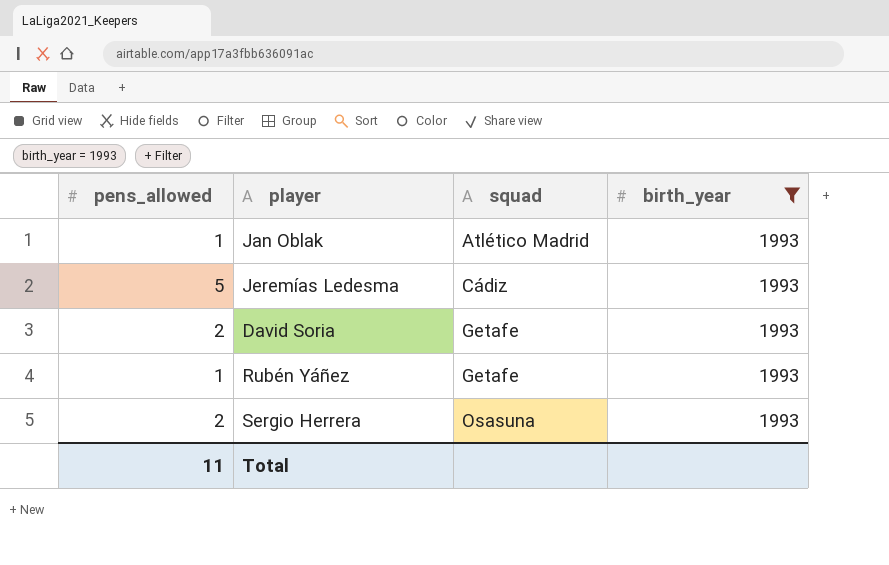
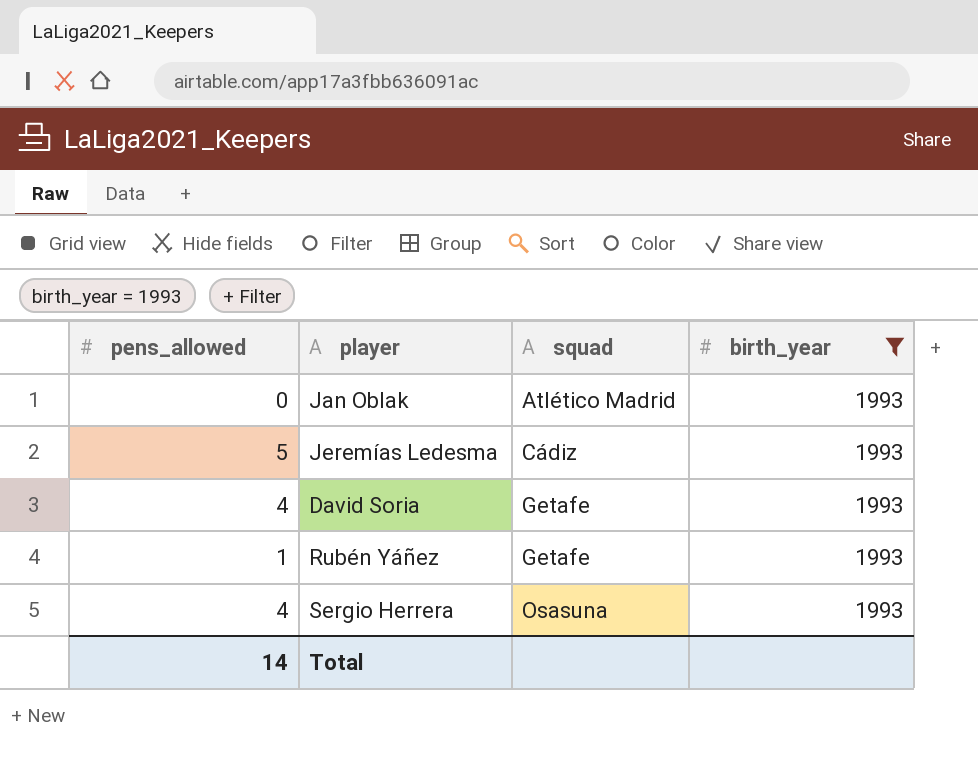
Jan Oblak | pens_allowed: 1 -> 0
David Soria | pens_allowed: 2 -> 4
Sergio Herrera | pens_allowed: 2 -> 4
Total | pens_allowed: 11 -> 14

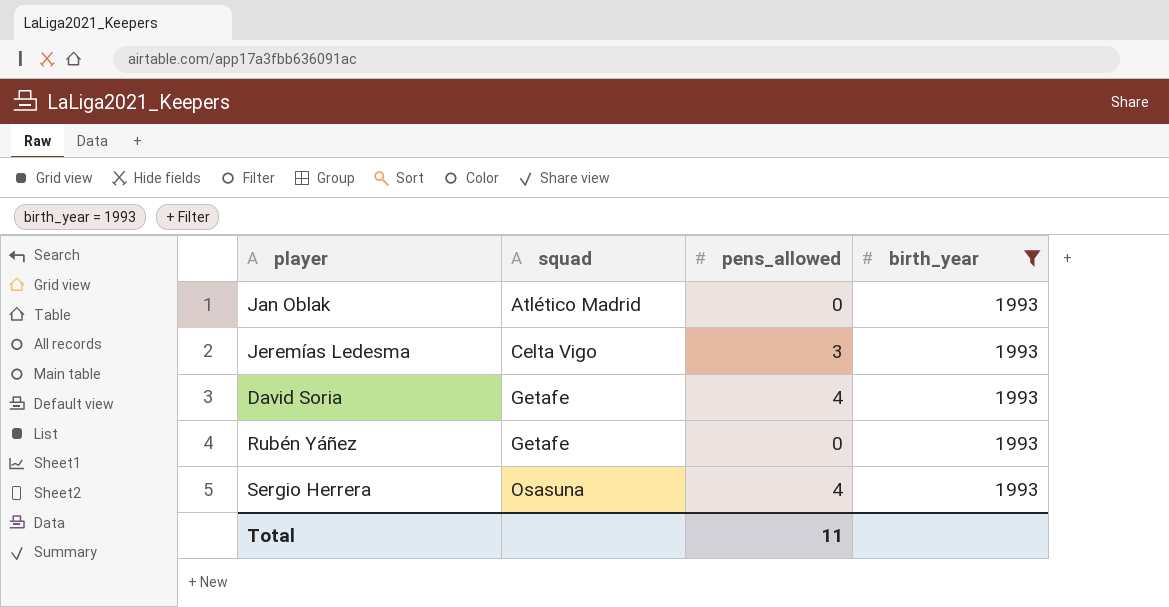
column pens_allowed | position: 1 -> 3
Jeremías Ledesma | squad: Cádiz -> Celta Vigo
Jeremías Ledesma | pens_allowed: 5 -> 3
Rubén Yáñez | pens_allowed: 1 -> 0
Total | pens_allowed: 14 -> 11

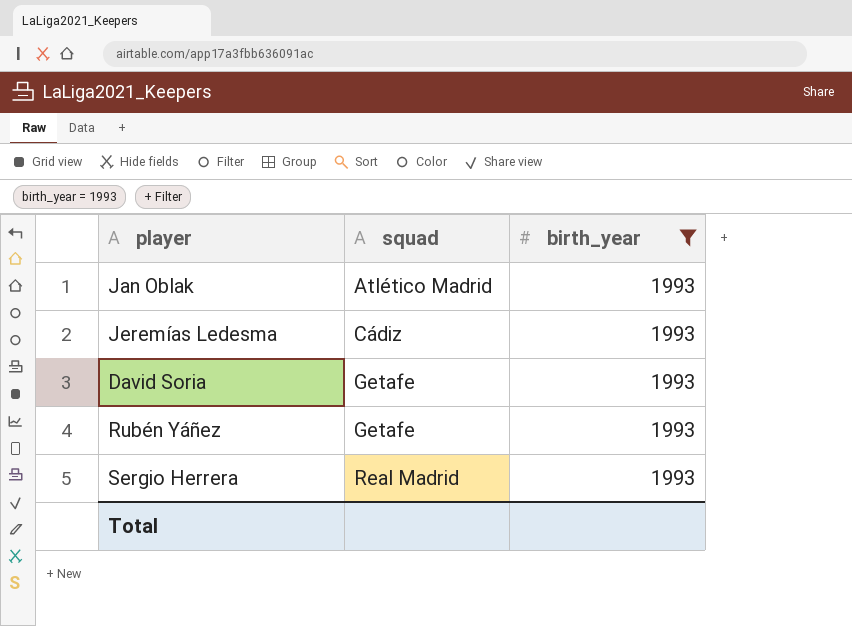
column pens_allowed | position: 3 -> none
Jeremías Ledesma | squad: Celta Vigo -> Cádiz
Sergio Herrera | squad: Osasuna -> Real Madrid

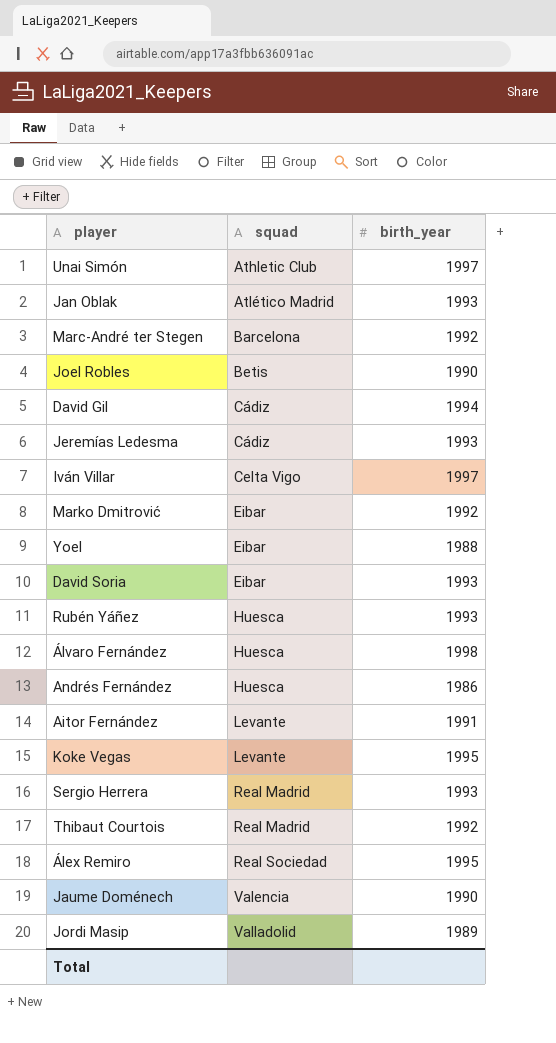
filter: birth_year = 1993 -> none
David Soria | squad: Getafe -> Eibar
Rubén Yáñez | squad: Getafe -> Huesca

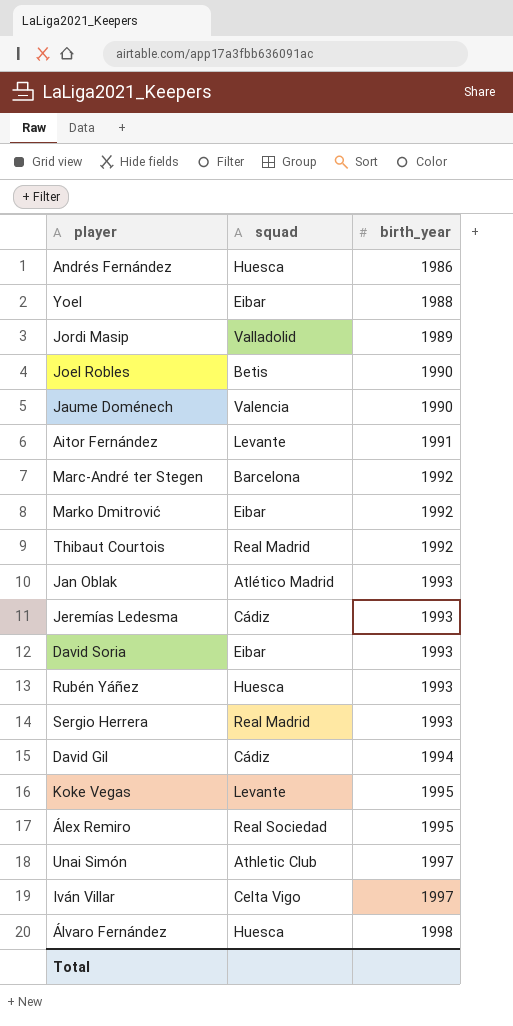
row order: squad ascending -> birth_year ascending

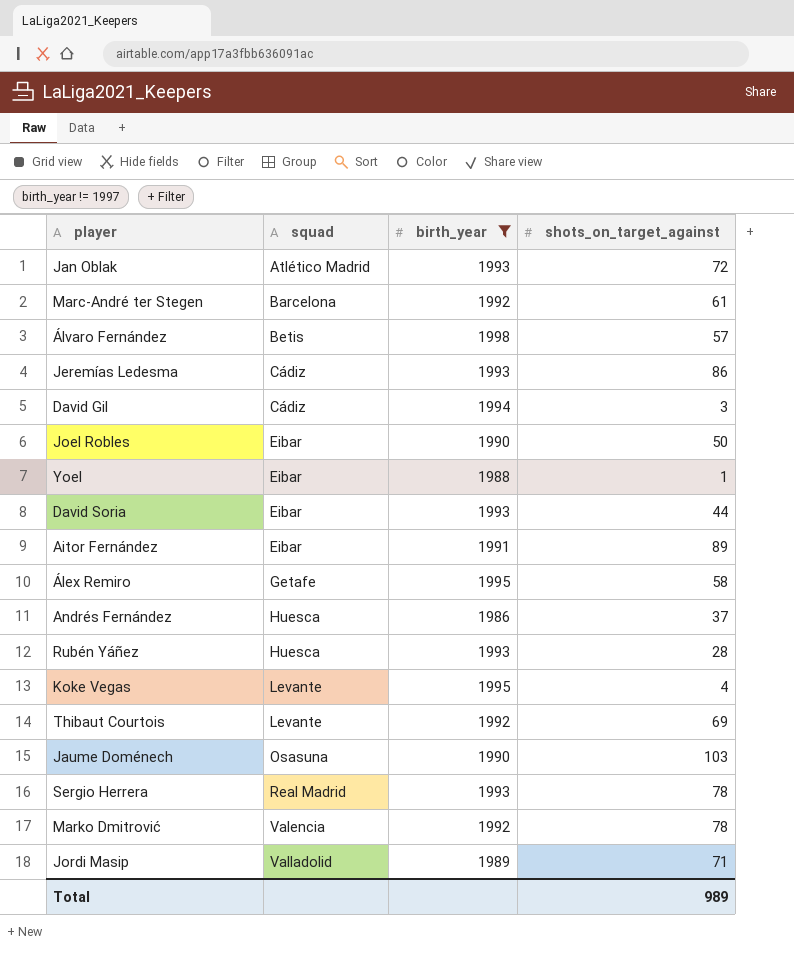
filter: none -> birth_year != 1997
row order: birth_year ascending -> squad ascending
column shots_on_target_against | position: none -> 4
Álvaro Fernández | squad: Huesca -> Betis
Joel Robles | squad: Betis -> Eibar
Aitor Fernández | squad: Levante -> Eibar
Álex Remiro | squad: Real Sociedad -> Getafe
Thibaut Courtois | squad: Real Madrid -> Levante
Jaume Doménech | squad: Valencia -> Osasuna
Marko Dmitrović | squad: Eibar -> Valencia

